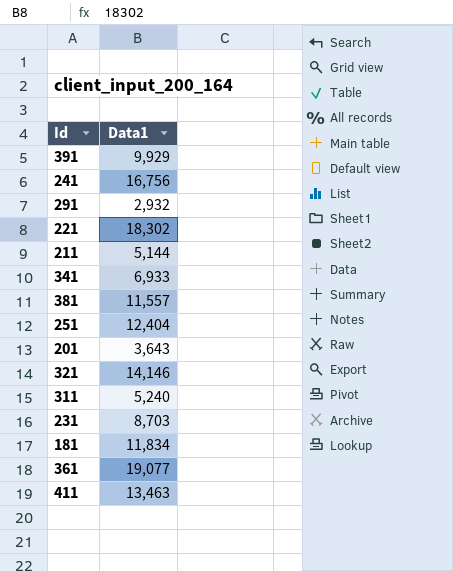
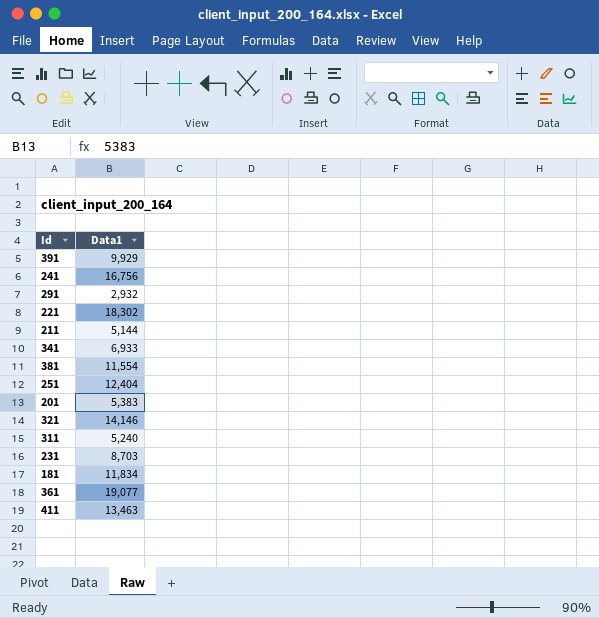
381 | Data1: 11,557 -> 11,554
201 | Data1: 3,643 -> 5,383

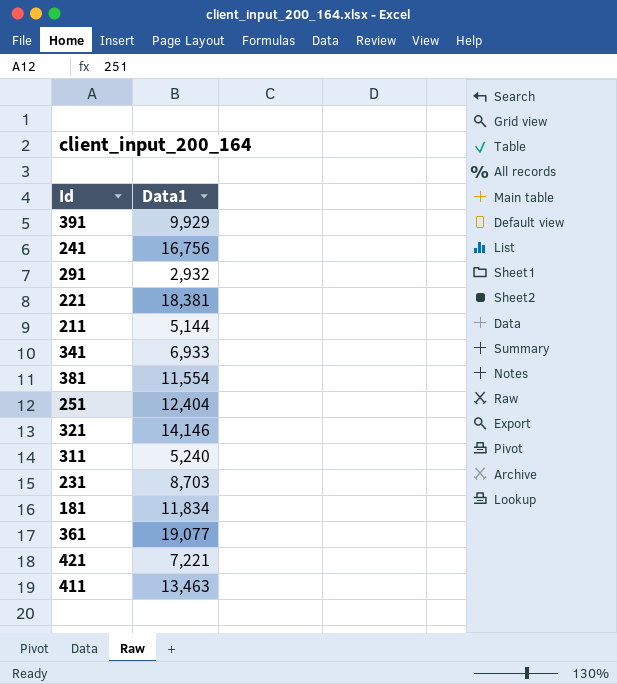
row 201: 5,383 -> none
221 | Data1: 18,302 -> 18,381
row 421: none -> 7,221

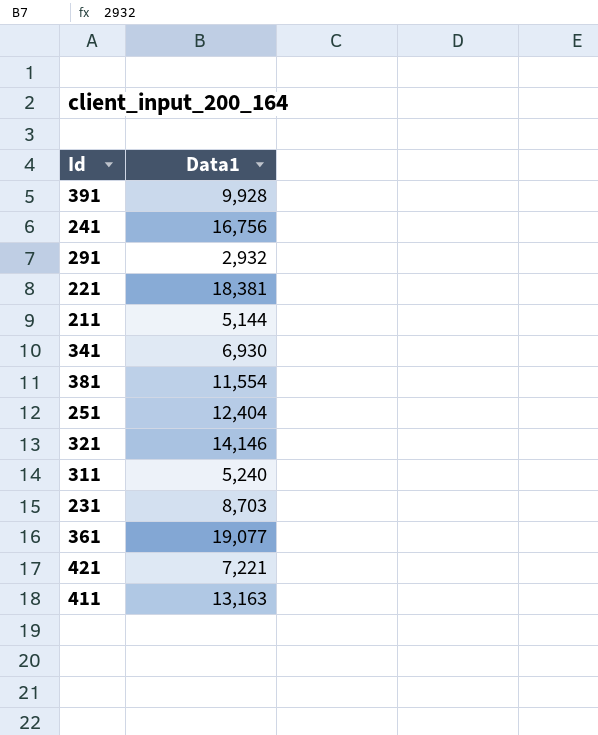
row 181: 11,834 -> none
391 | Data1: 9,929 -> 9,928
341 | Data1: 6,933 -> 6,930
411 | Data1: 13,463 -> 13,163

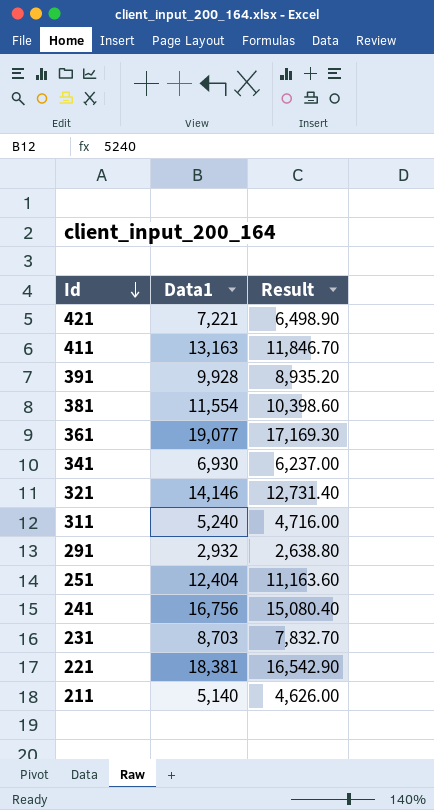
row order: none -> Id descending
column Result | formula: none -> [Data1] * 0.9
211 | Data1: 5,144 -> 5,140

